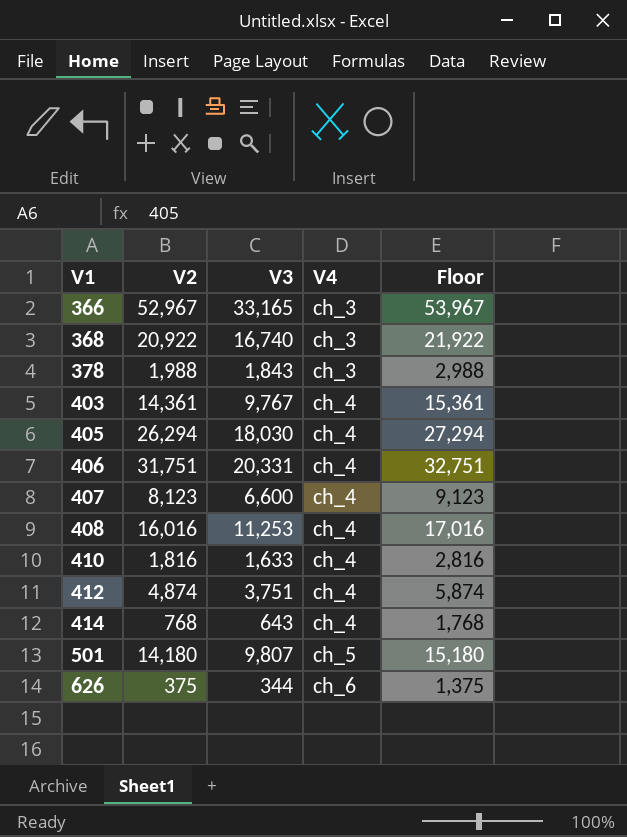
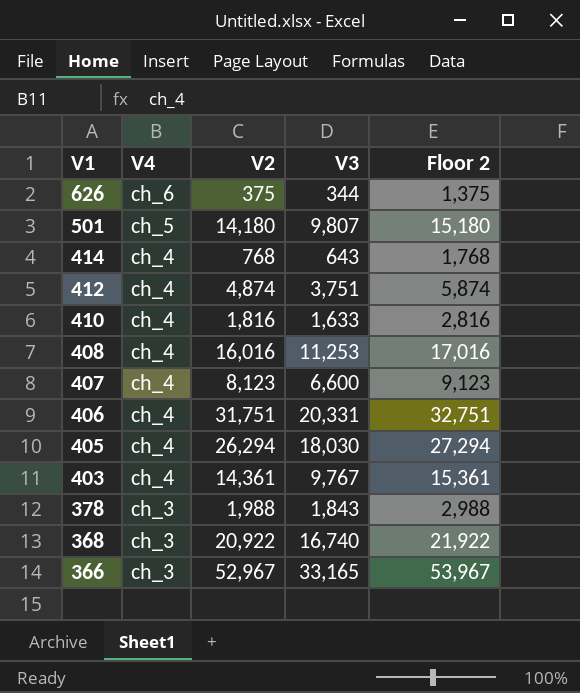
row order: V1 ascending -> V1 descending
column V4 | position: 4 -> 2
column name: Floor -> Floor 2

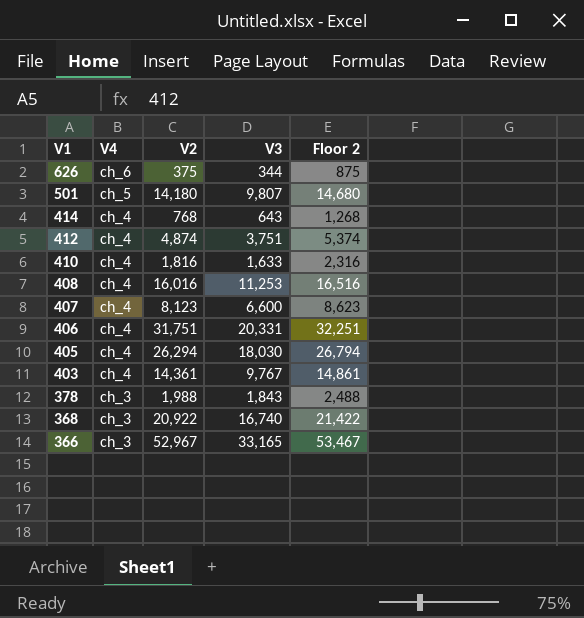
column Floor 2 | formula: [V2] + 1000 -> [V2] + 500

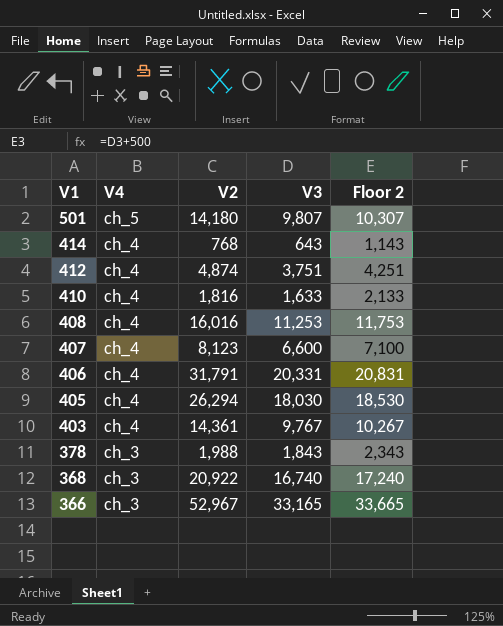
column Floor 2 | formula: [V2] + 500 -> [V3] + 500
row 626: ch_6 | 375 | 344 | 875 -> none
406 | V2: 31,751 -> 31,791

